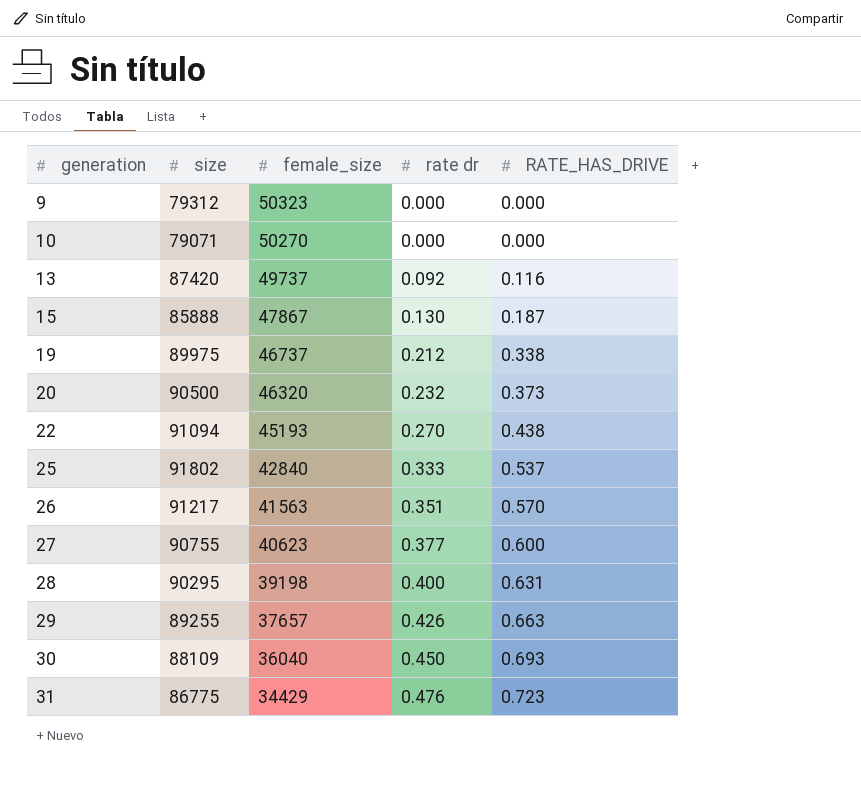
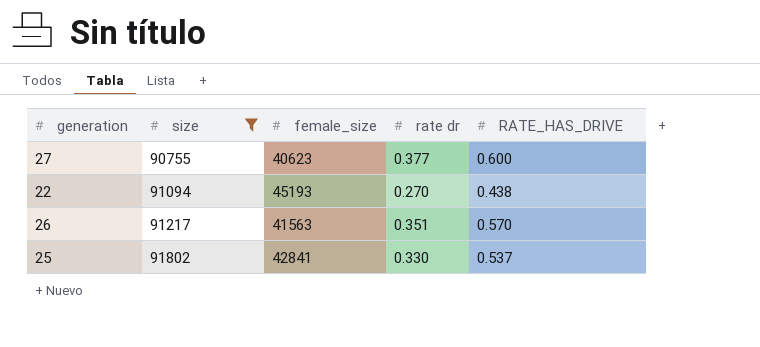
filter: none -> size >= 90755
row order: generation ascending -> size ascending
25 | female_size: 42840 -> 42841
25 | rate dr: 0.333 -> 0.330

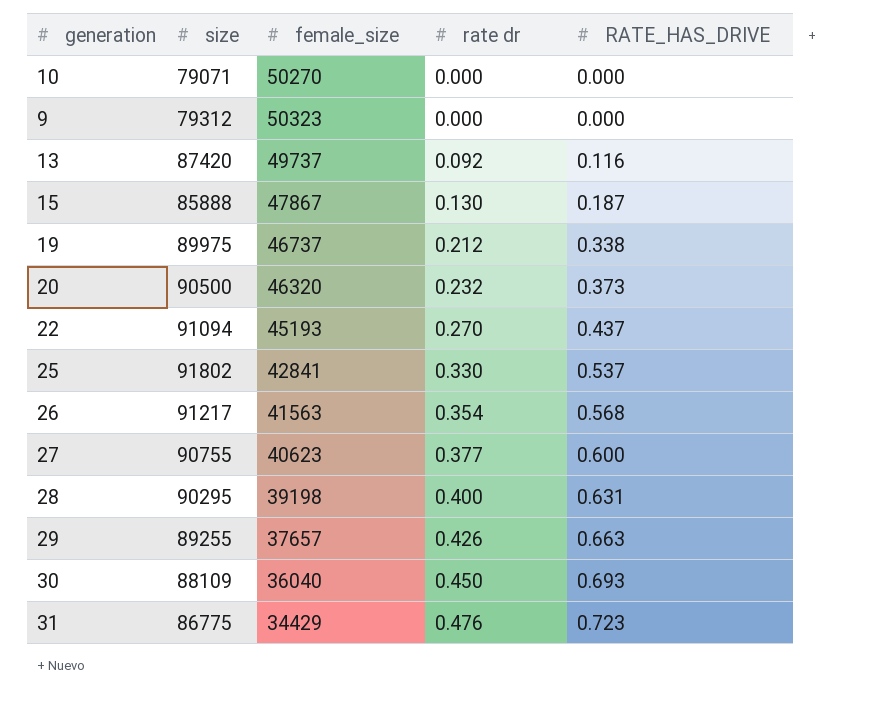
filter: size >= 90755 -> none
row order: size ascending -> rate dr ascending
22 | RATE_HAS_DRIVE: 0.438 -> 0.437
26 | rate dr: 0.351 -> 0.354
26 | RATE_HAS_DRIVE: 0.570 -> 0.568

